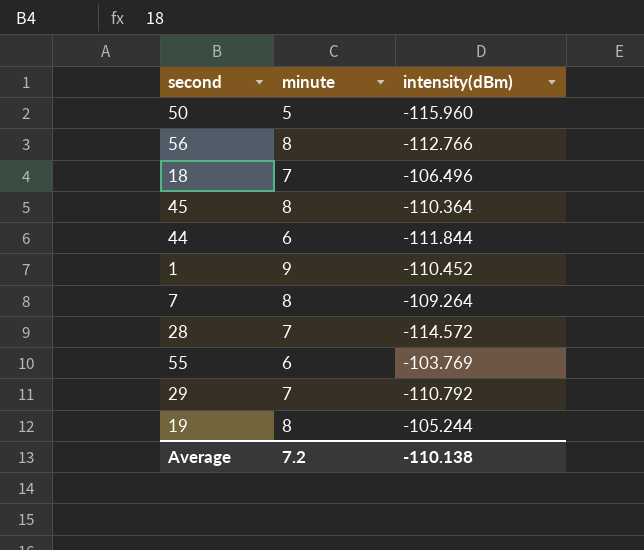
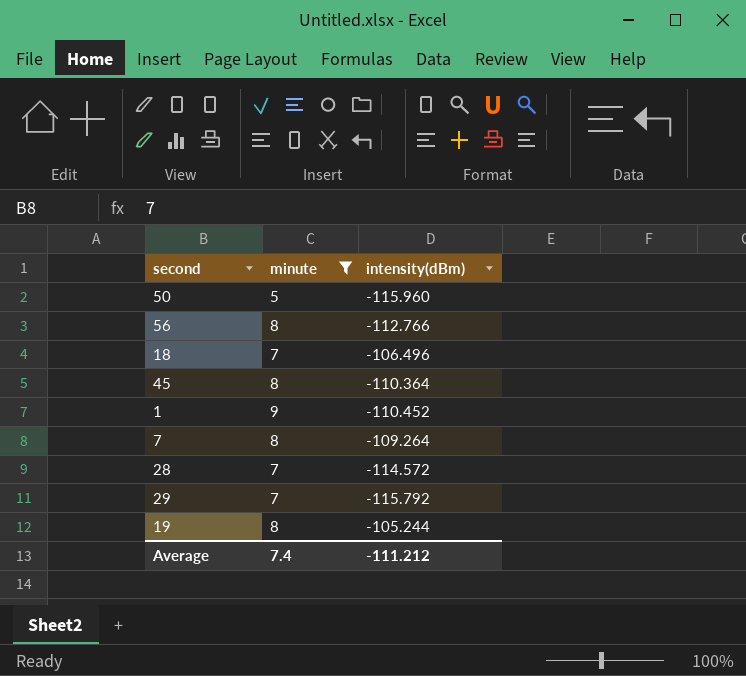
filter: none -> minute != 6
29 | intensity(dBm): -110.792 -> -115.792
Average | minute: 7.2 -> 7.4
Average | intensity(dBm): -110.138 -> -111.212

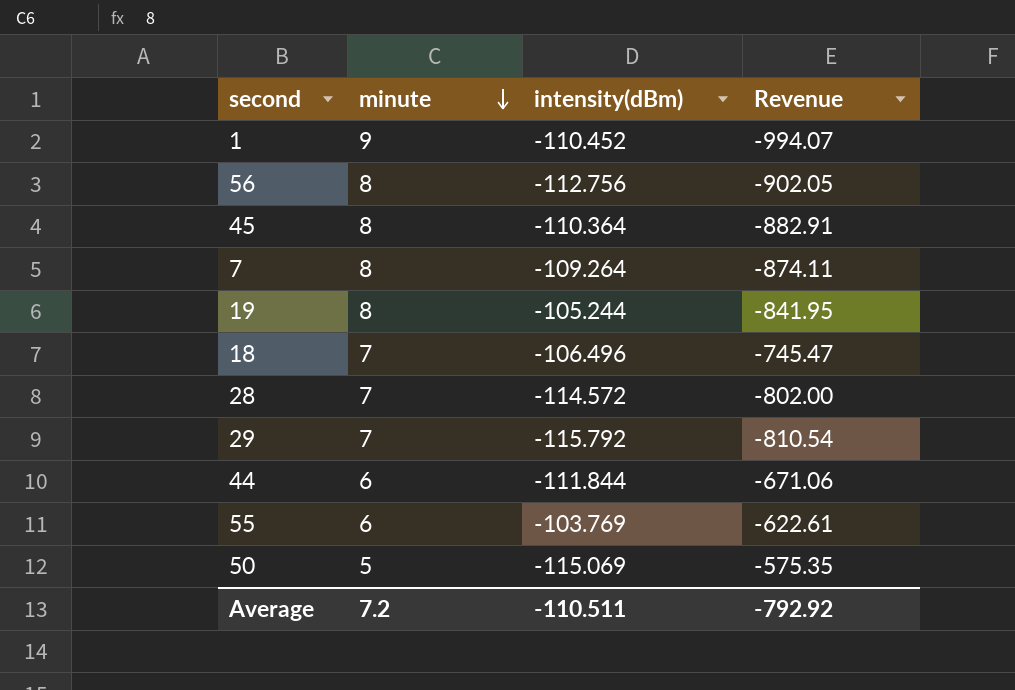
filter: minute != 6 -> none
row order: none -> minute descending
column Revenue | formula: none -> [minute] * [intensity(dBm)]
56 | intensity(dBm): -112.766 -> -112.756
50 | intensity(dBm): -115.960 -> -115.069
Average | minute: 7.4 -> 7.2
Average | intensity(dBm): -111.212 -> -110.511

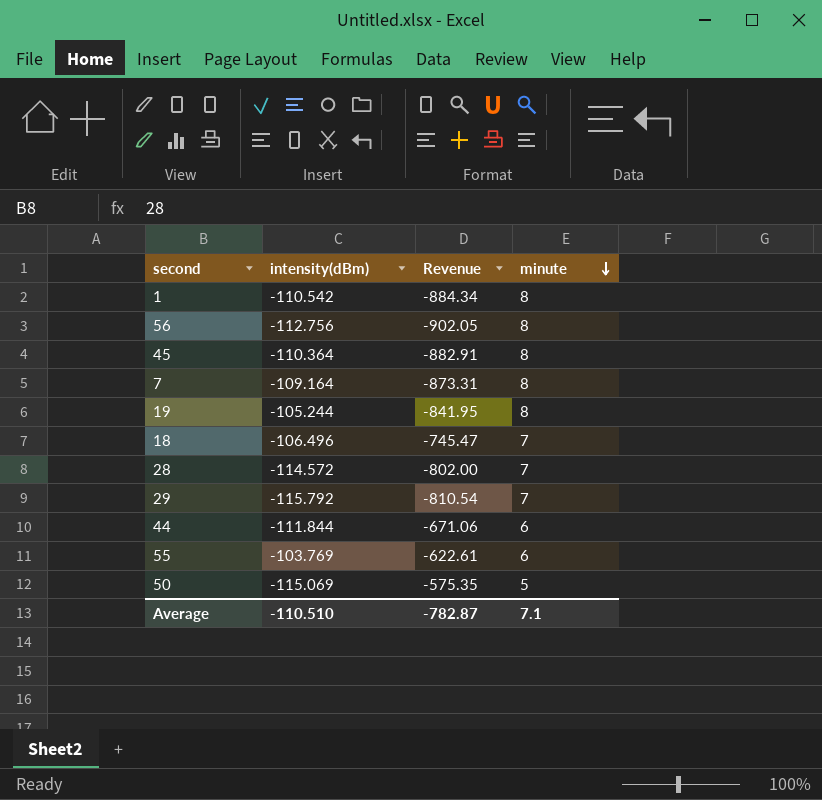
column minute | position: 2 -> 4
1 | intensity(dBm): -110.452 -> -110.542
1 | Revenue: -994.07 -> -884.34
1 | minute: 9 -> 8
7 | intensity(dBm): -109.264 -> -109.164
7 | Revenue: -874.11 -> -873.31
Average | intensity(dBm): -110.511 -> -110.510
Average | Revenue: -792.92 -> -782.87
Average | minute: 7.2 -> 7.1

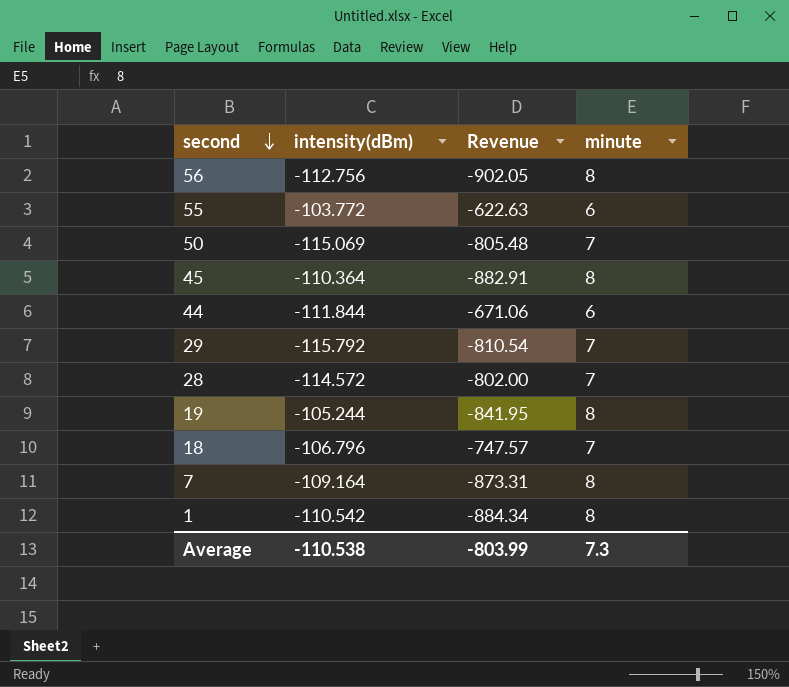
row order: minute descending -> second descending
55 | intensity(dBm): -103.769 -> -103.772
55 | Revenue: -622.61 -> -622.63
50 | Revenue: -575.35 -> -805.48
50 | minute: 5 -> 7
18 | intensity(dBm): -106.496 -> -106.796
18 | Revenue: -745.47 -> -747.57
Average | intensity(dBm): -110.510 -> -110.538
Average | Revenue: -782.87 -> -803.99
Average | minute: 7.1 -> 7.3

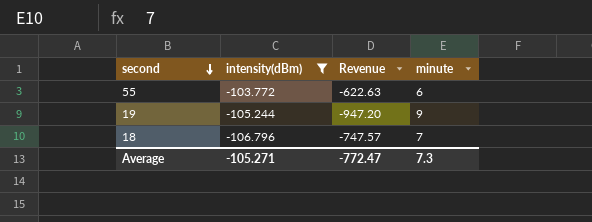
filter: none -> intensity(dBm) >= -106.796
19 | Revenue: -841.95 -> -947.20
19 | minute: 8 -> 9
Average | intensity(dBm): -110.538 -> -105.271
Average | Revenue: -803.99 -> -772.47

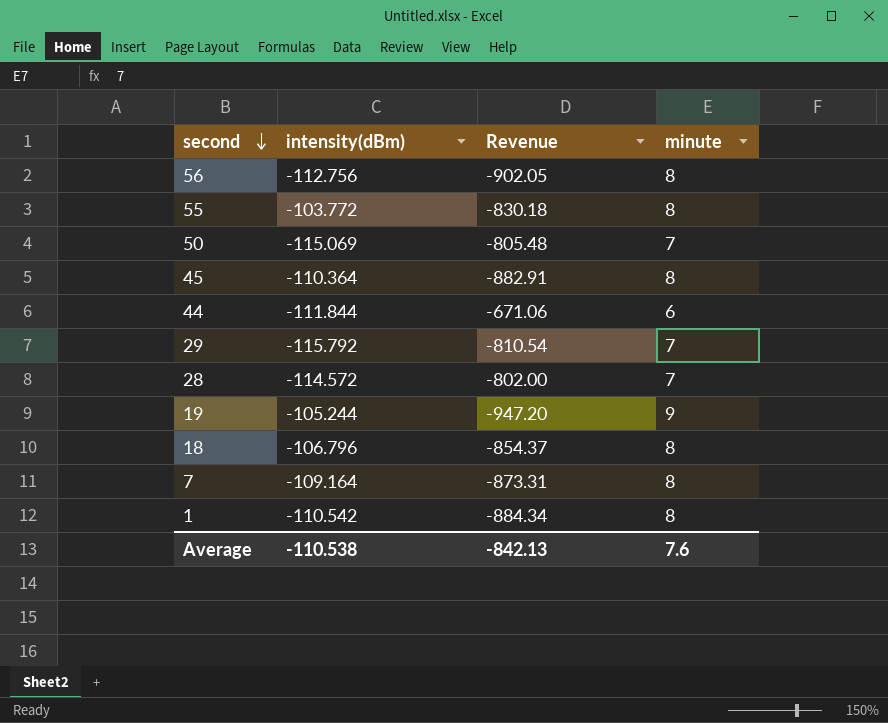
filter: intensity(dBm) >= -106.796 -> none
55 | Revenue: -622.63 -> -830.18
55 | minute: 6 -> 8
18 | Revenue: -747.57 -> -854.37
18 | minute: 7 -> 8
Average | intensity(dBm): -105.271 -> -110.538
Average | Revenue: -772.47 -> -842.13
Average | minute: 7.3 -> 7.6

